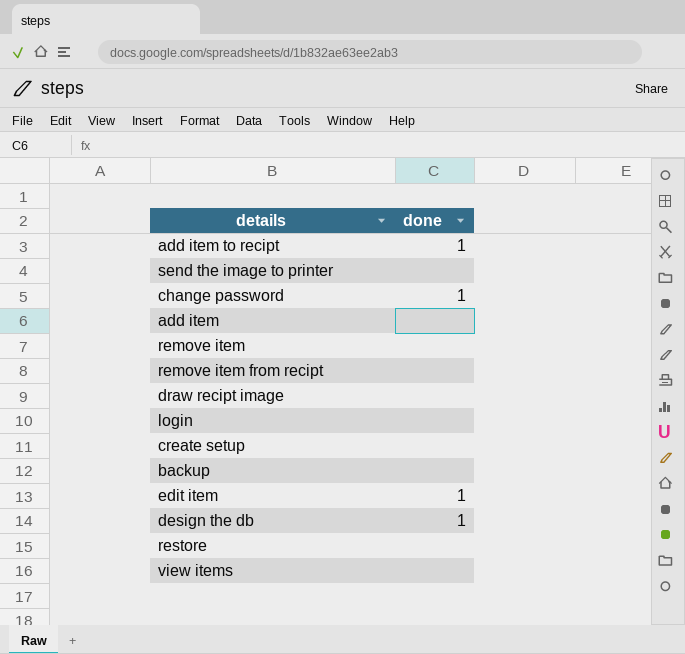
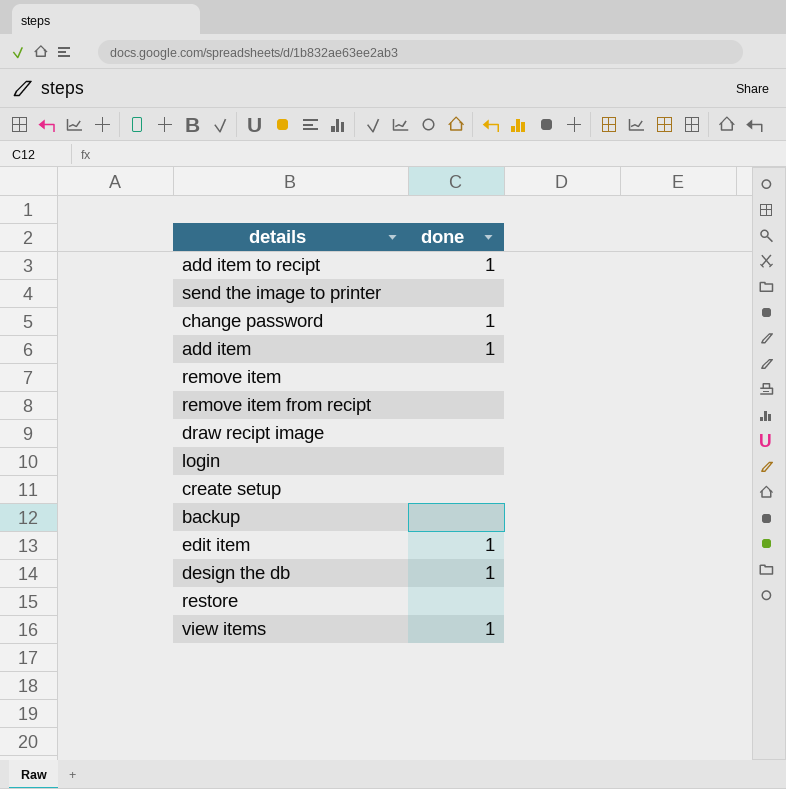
add item | done: none -> 1
view items | done: none -> 1

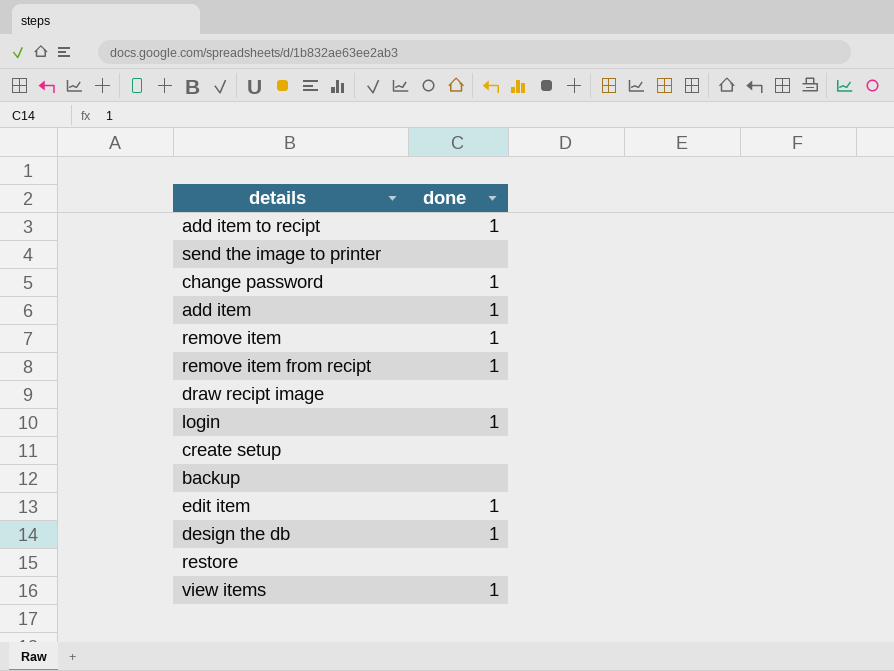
remove item | done: none -> 1
remove item from recipt | done: none -> 1
login | done: none -> 1

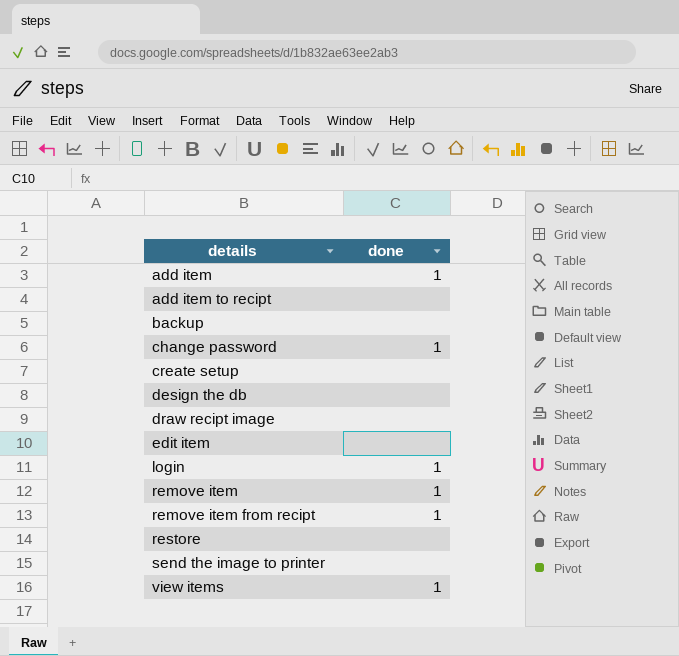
row order: none -> details ascending
add item to recipt | done: 1 -> none
design the db | done: 1 -> none
edit item | done: 1 -> none

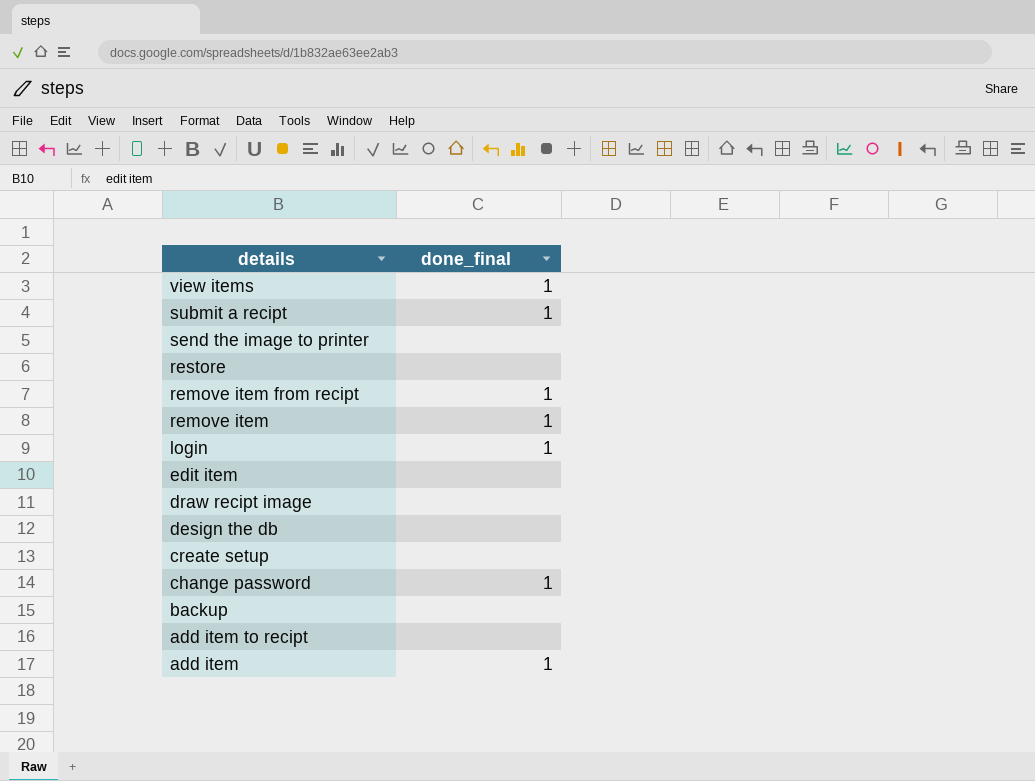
row order: details ascending -> details descending
column name: done -> done_final
row submit a recipt: none -> 1

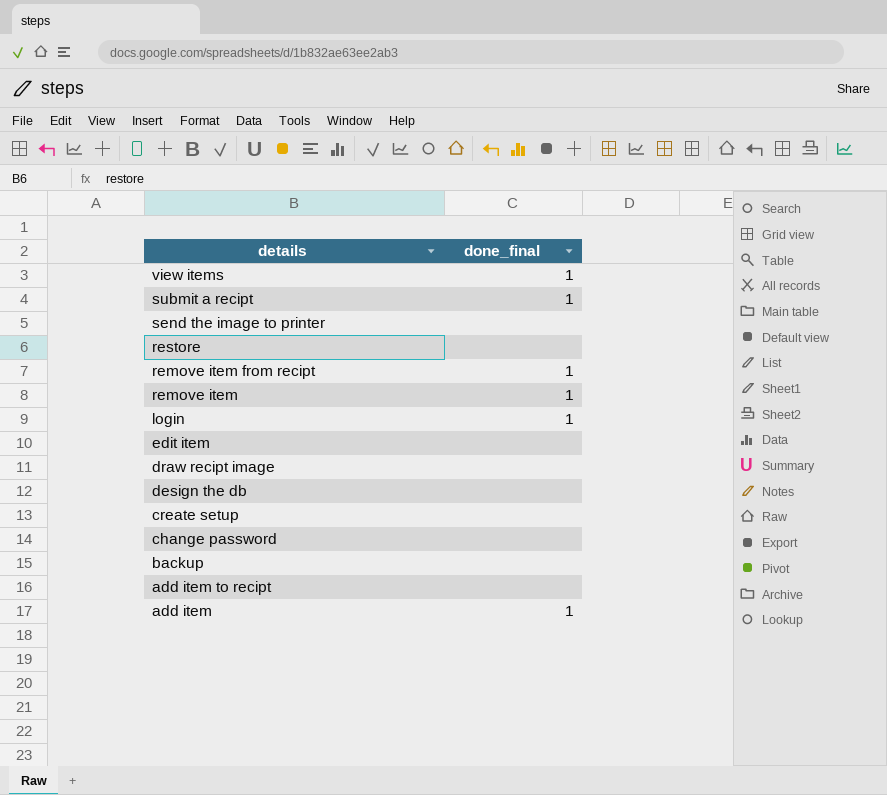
change password | done_final: 1 -> none

